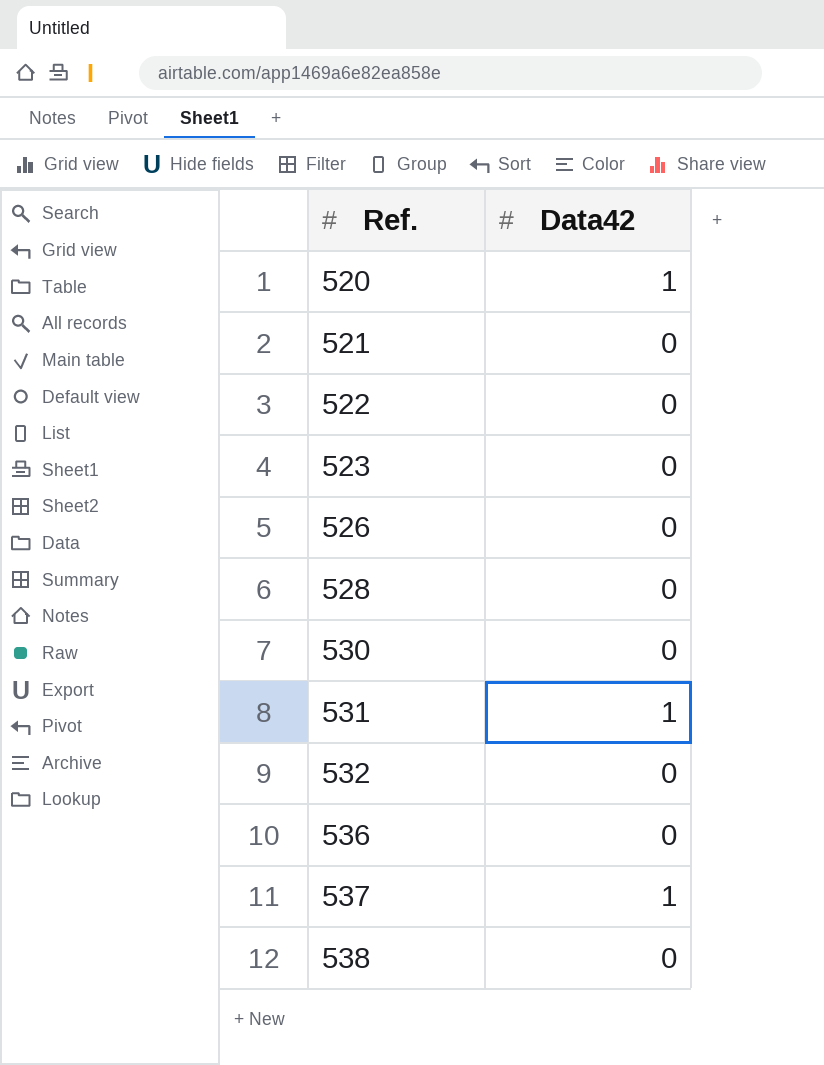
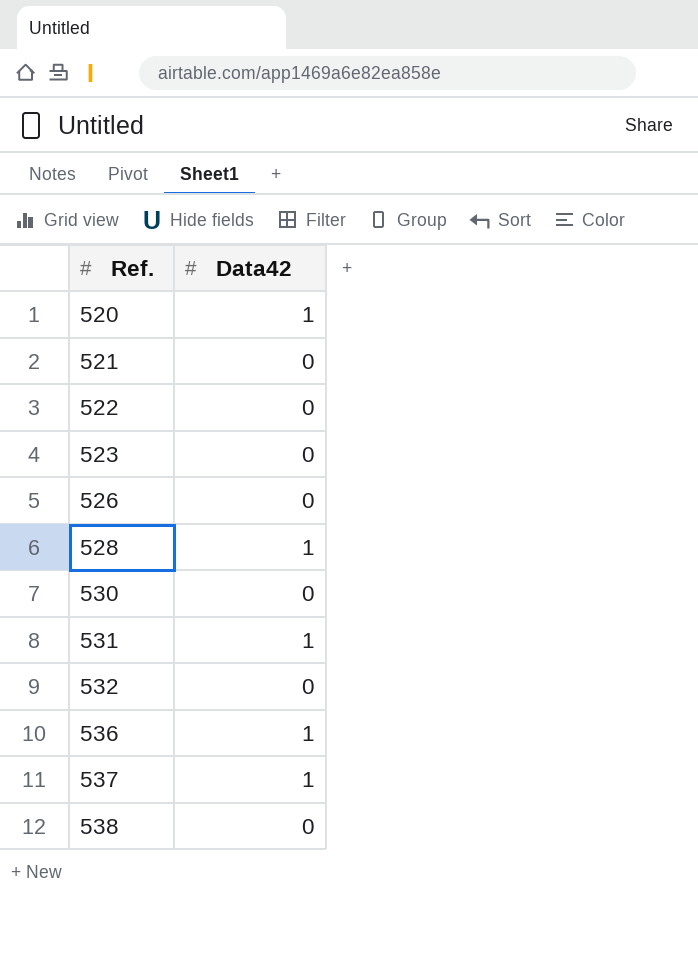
528 | Data42: 0 -> 1
536 | Data42: 0 -> 1

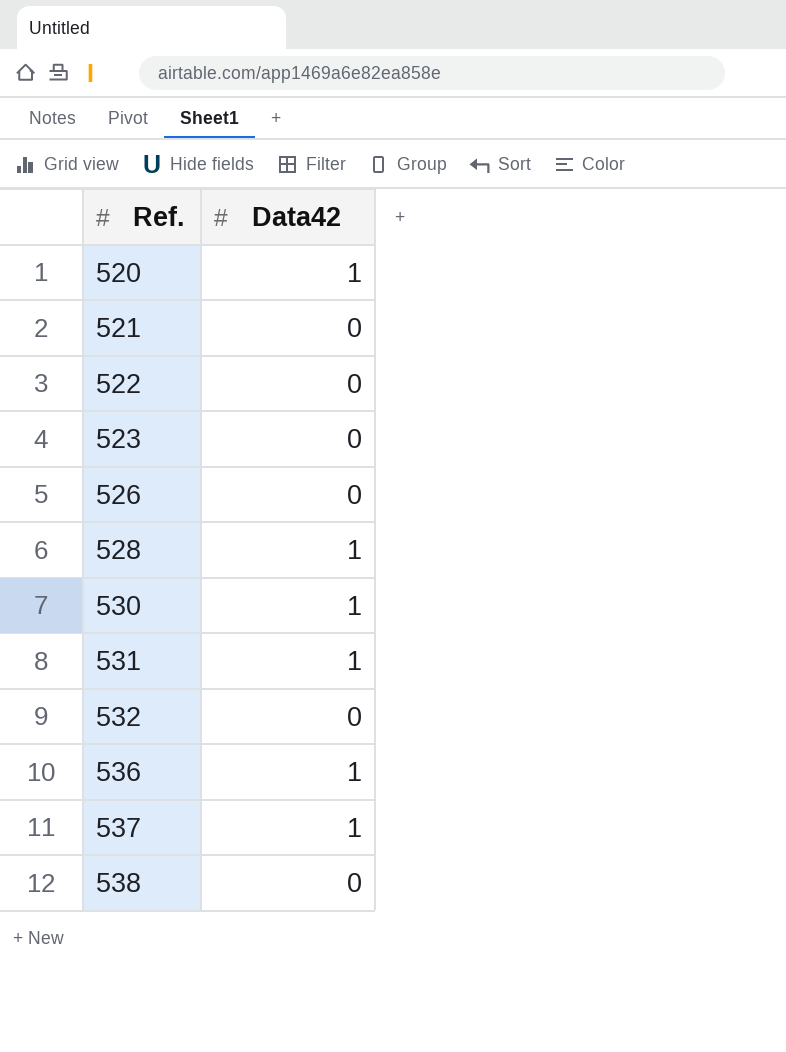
530 | Data42: 0 -> 1

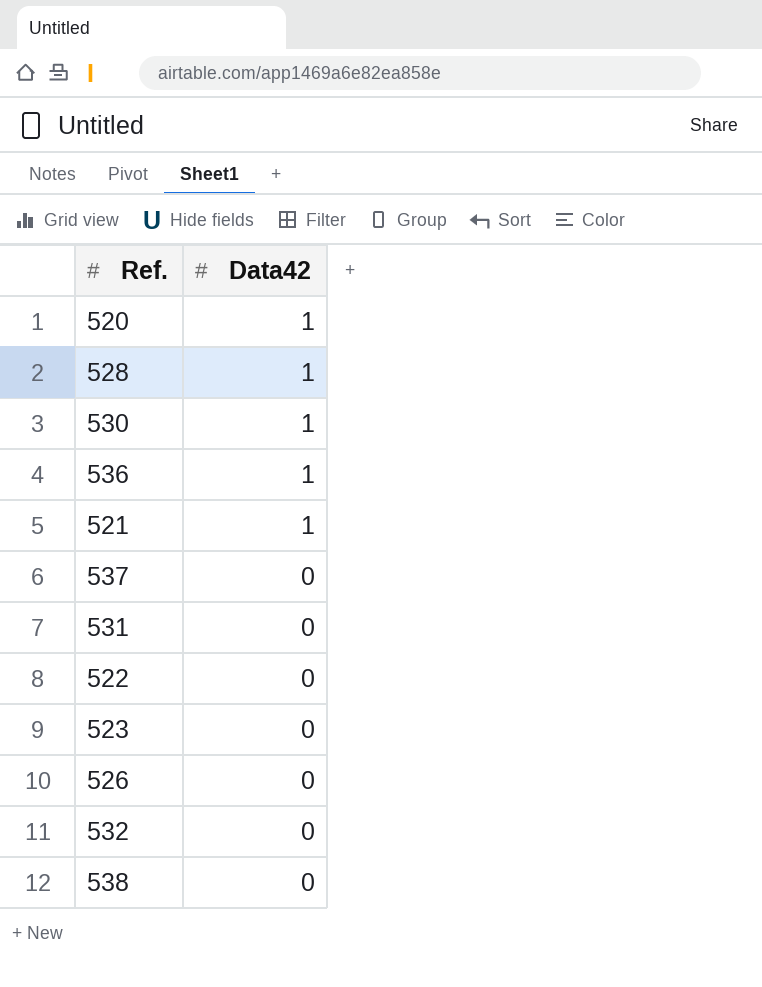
row order: Ref. ascending -> Data42 descending
521 | Data42: 0 -> 1
537 | Data42: 1 -> 0
531 | Data42: 1 -> 0

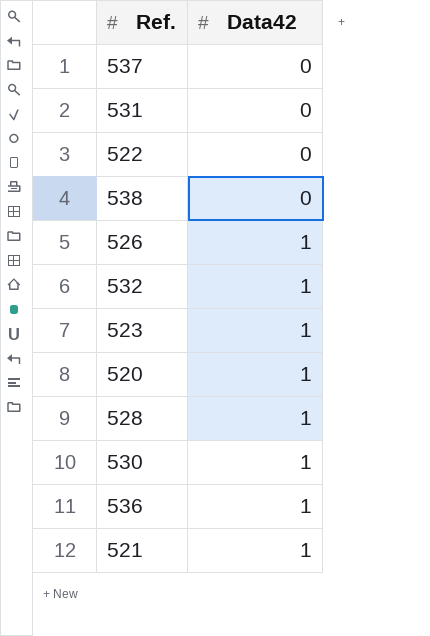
row order: Data42 descending -> Data42 ascending
526 | Data42: 0 -> 1
532 | Data42: 0 -> 1
523 | Data42: 0 -> 1

